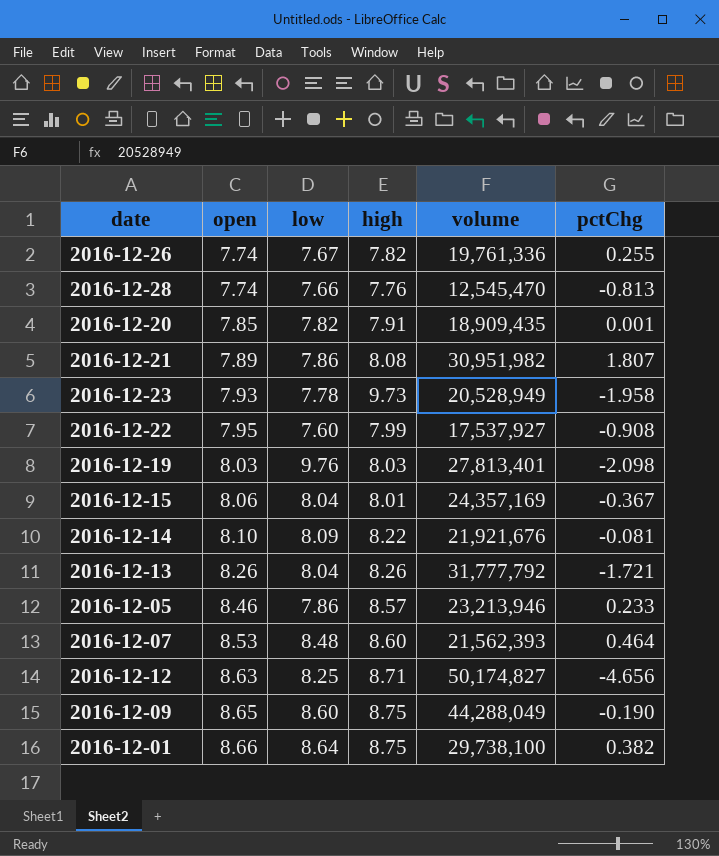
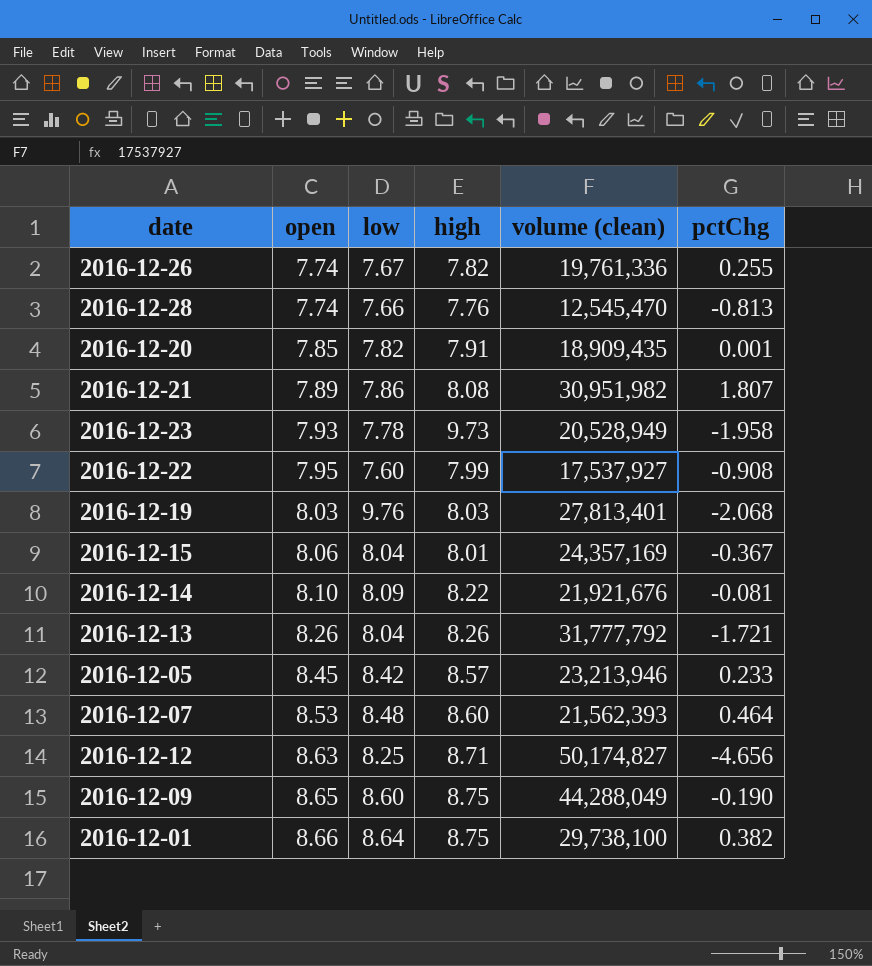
column name: volume -> volume (clean)
2016-12-19 | pctChg: -2.098 -> -2.068
2016-12-05 | open: 8.46 -> 8.45
2016-12-05 | low: 7.86 -> 8.42

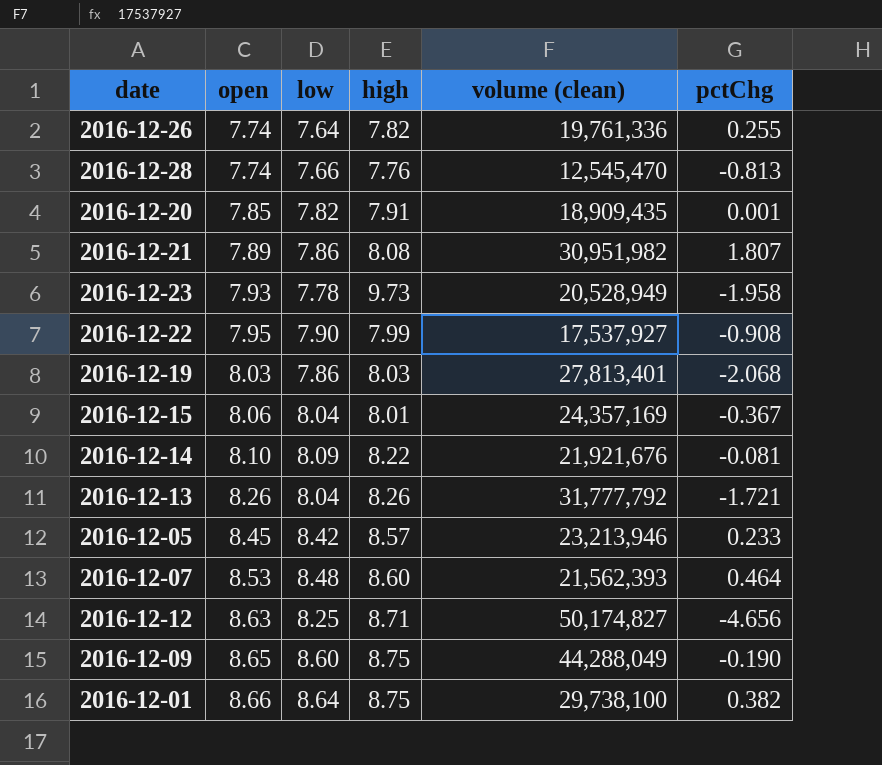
2016-12-26 | low: 7.67 -> 7.64
2016-12-22 | low: 7.60 -> 7.90
2016-12-19 | low: 9.76 -> 7.86

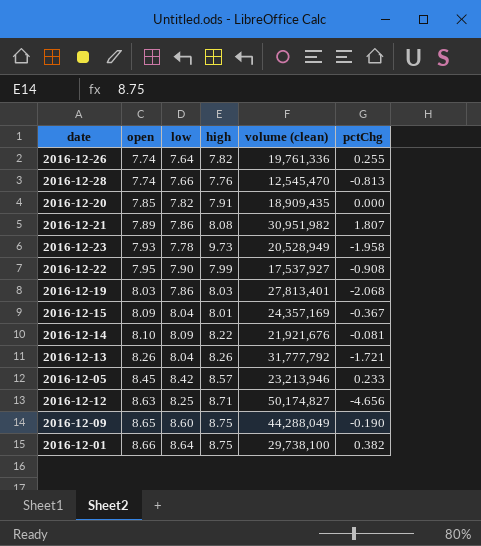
row 2016-12-07: 8.53 | 8.48 | 8.60 | 21,562,393 | 0.464 -> none
2016-12-20 | pctChg: 0.001 -> 0.000
2016-12-15 | open: 8.06 -> 8.09

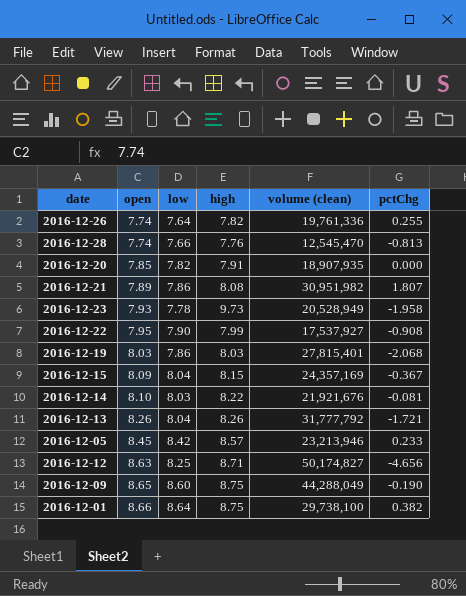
2016-12-20 | volume (clean): 18,909,435 -> 18,907,935
2016-12-19 | volume (clean): 27,813,401 -> 27,815,401
2016-12-15 | high: 8.01 -> 8.15
2016-12-14 | low: 8.09 -> 8.03

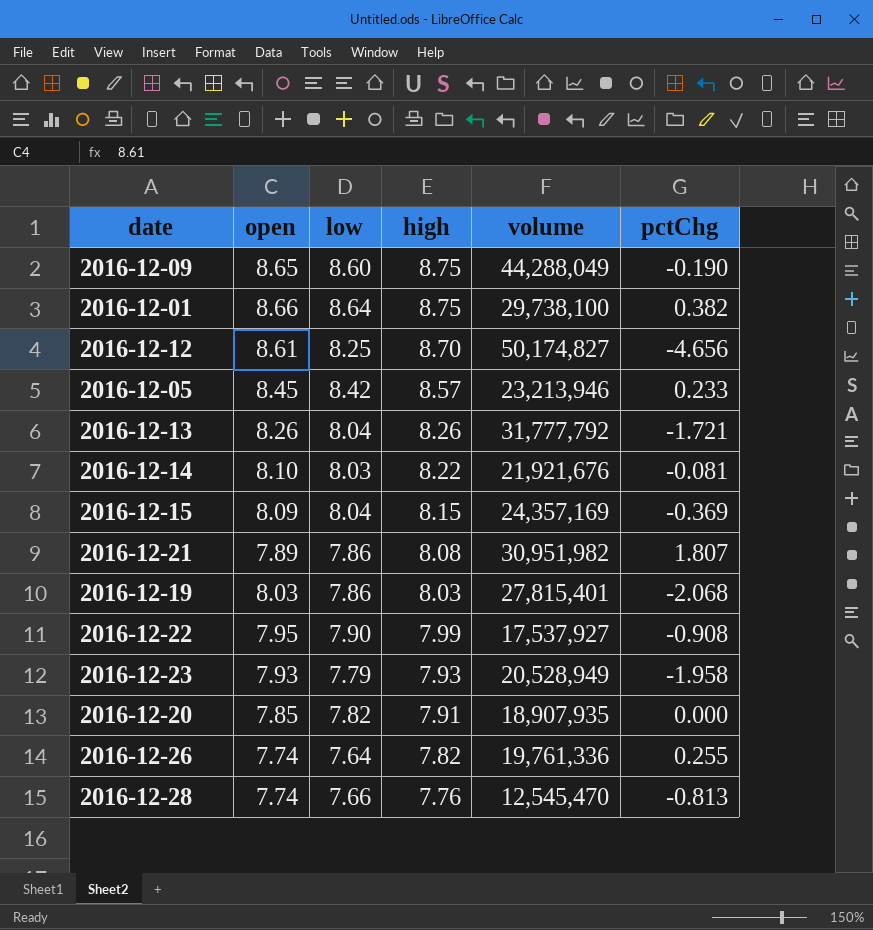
row order: open ascending -> high descending
column name: volume (clean) -> volume
2016-12-12 | open: 8.63 -> 8.61
2016-12-12 | high: 8.71 -> 8.70
2016-12-15 | pctChg: -0.367 -> -0.369
2016-12-23 | low: 7.78 -> 7.79
2016-12-23 | high: 9.73 -> 7.93

